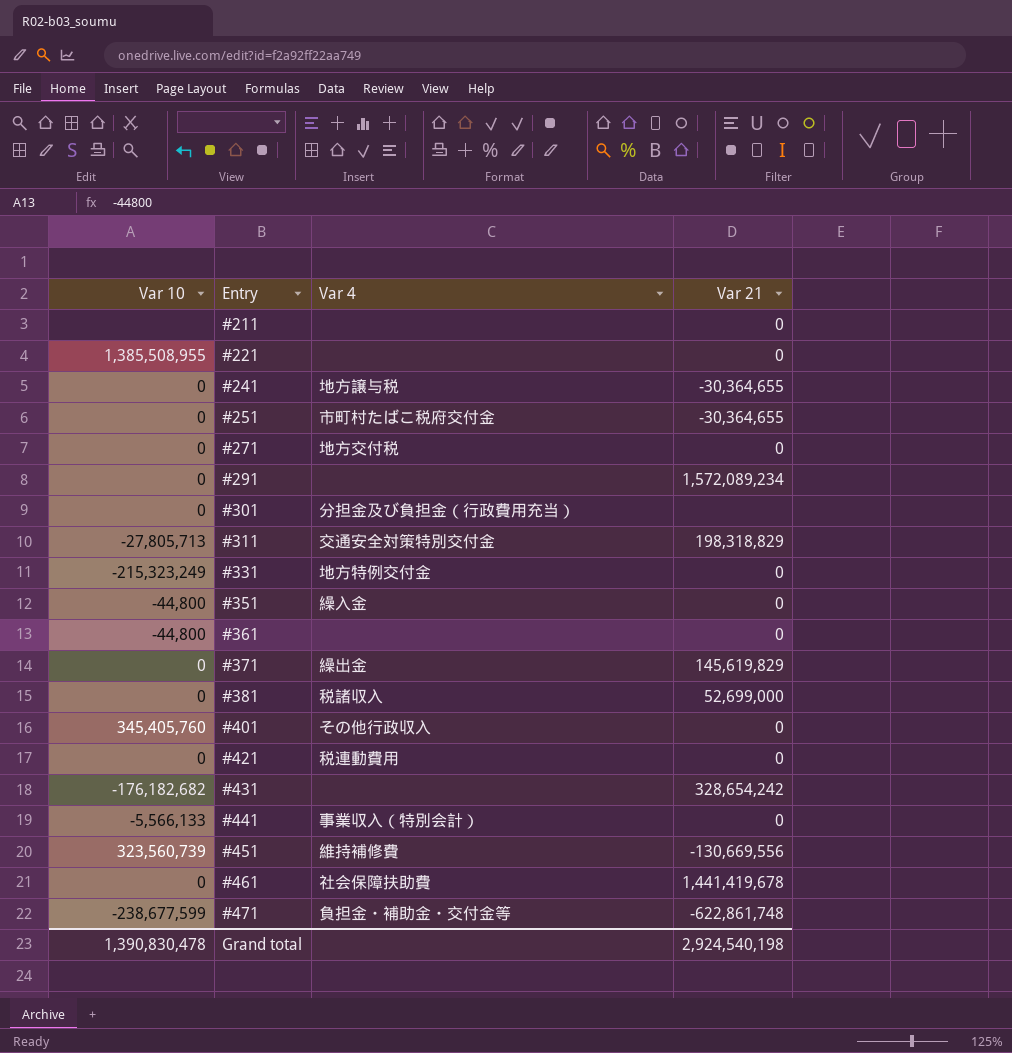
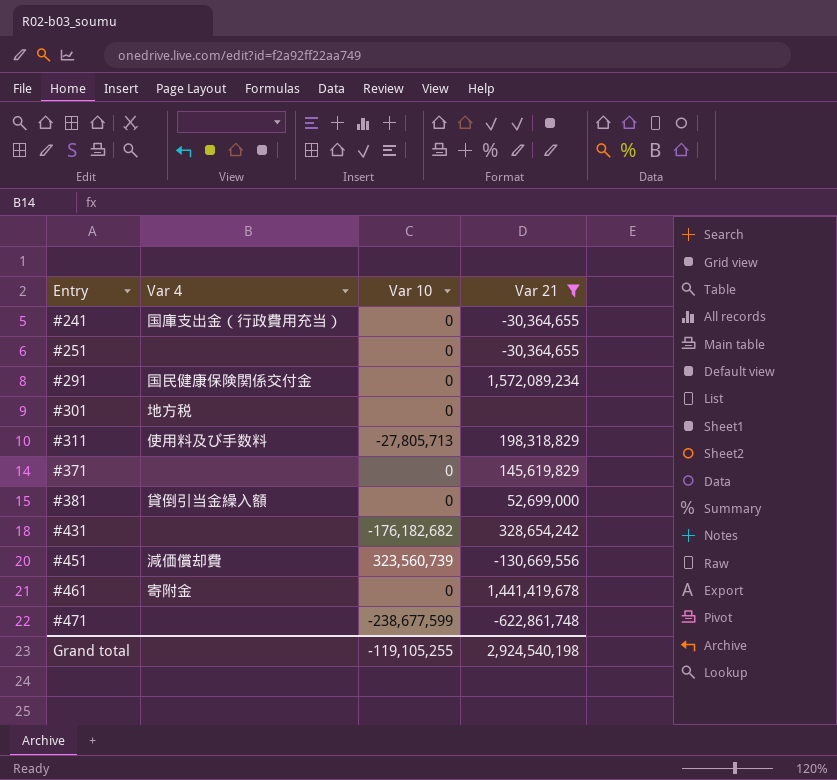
filter: none -> Var 21 != 0
column Var 10 | position: 1 -> 3
#241 | Var 4: 地方譲与税 -> 国庫支出金（行政費用充当）
#251 | Var 4: 市町村たばこ税府交付金 -> none
#291 | Var 4: none -> 国民健康保険関係交付金
#301 | Var 4: 分担金及び負担金（行政費用充当） -> 地方税
#311 | Var 4: 交通安全対策特別交付金 -> 使用料及び手数料
#371 | Var 4: 繰出金 -> none
#381 | Var 4: 税諸収入 -> 貸倒引当金繰入額
#451 | Var 4: 維持補修費 -> 減価償却費
#461 | Var 4: 社会保障扶助費 -> 寄附金
#471 | Var 4: 負担金・補助金・交付金等 -> none
Grand total | Var 10: 1,390,830,478 -> -119,105,255

